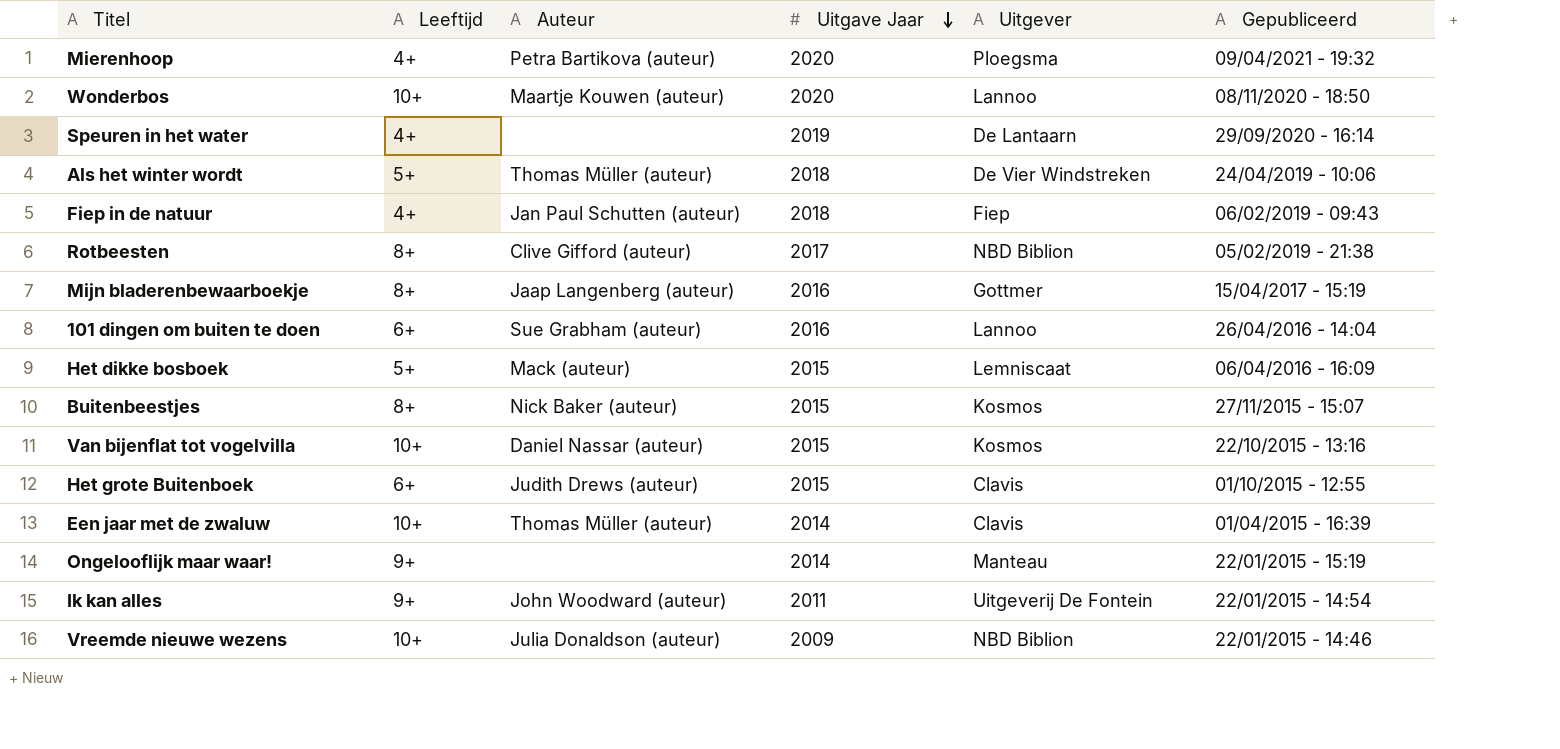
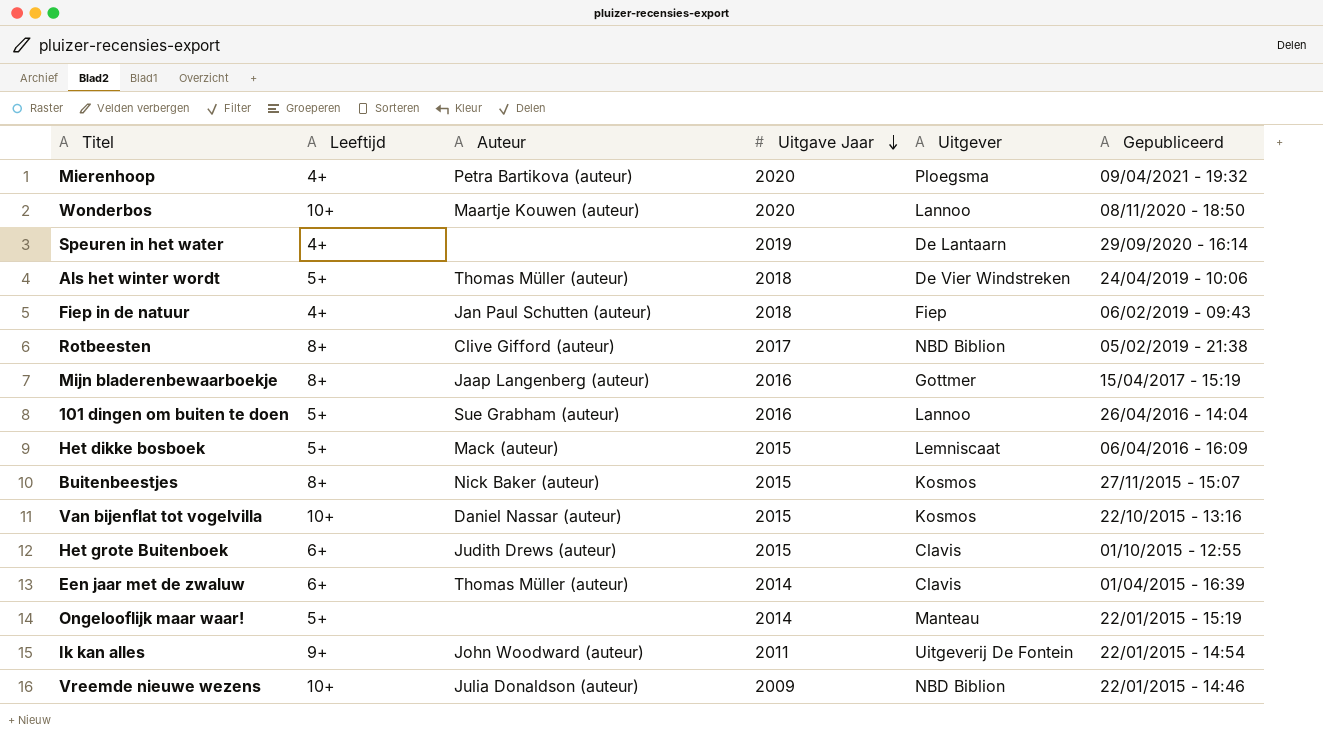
101 dingen om buiten te doen | Leeftijd: 6+ -> 5+
Een jaar met de zwaluw | Leeftijd: 10+ -> 6+
Ongelooflijk maar waar! | Leeftijd: 9+ -> 5+

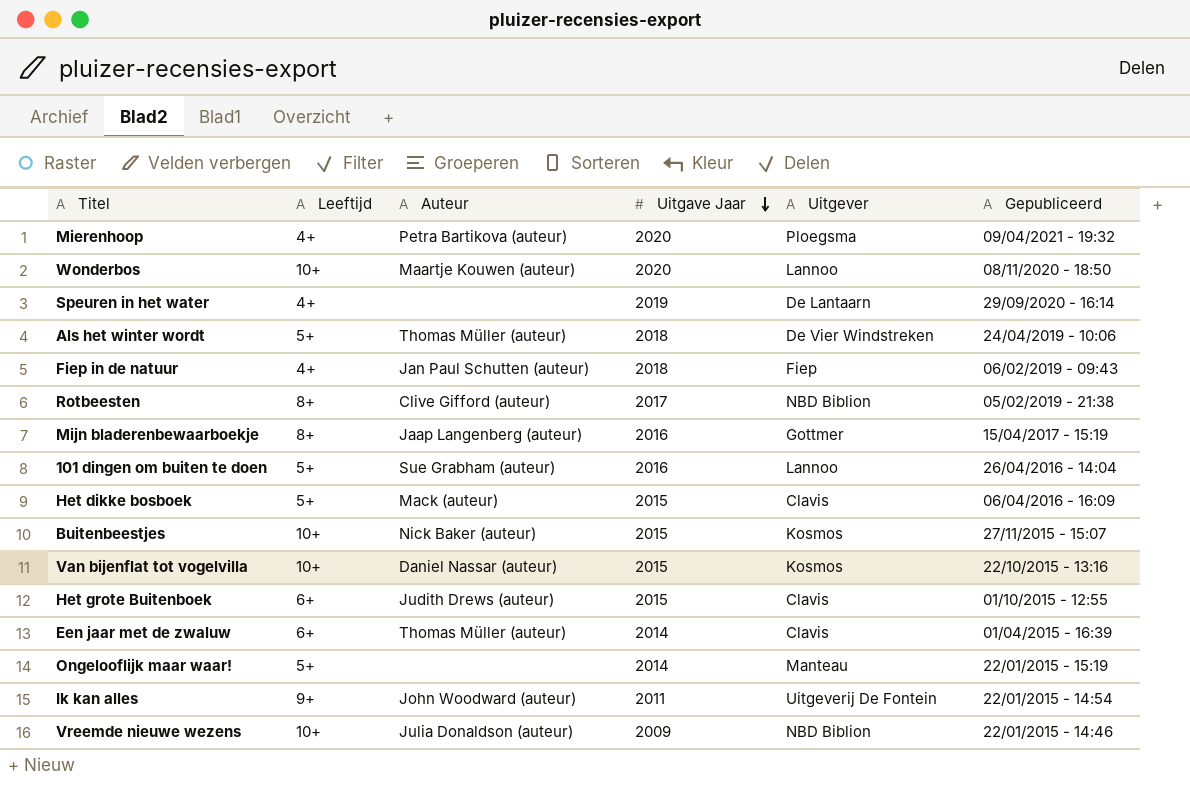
Het dikke bosboek | Uitgever: Lemniscaat -> Clavis
Buitenbeestjes | Leeftijd: 8+ -> 10+

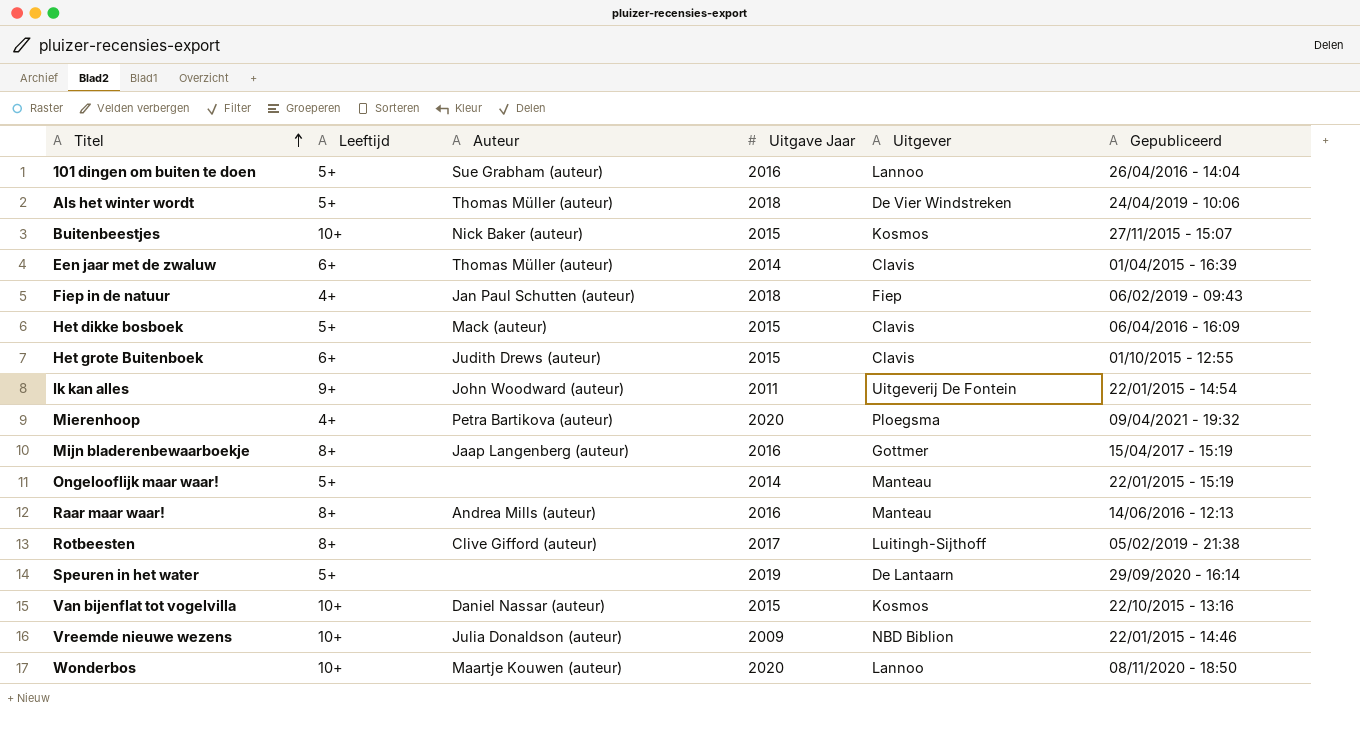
row order: Uitgave Jaar descending -> Titel ascending
row Raar maar waar!: none -> 8+ | Andrea Mills (auteur) | 2016 | Manteau | 14/06/2016 - 12:13
Rotbeesten | Uitgever: NBD Biblion -> Luitingh-Sijthoff
Speuren in het water | Leeftijd: 4+ -> 5+

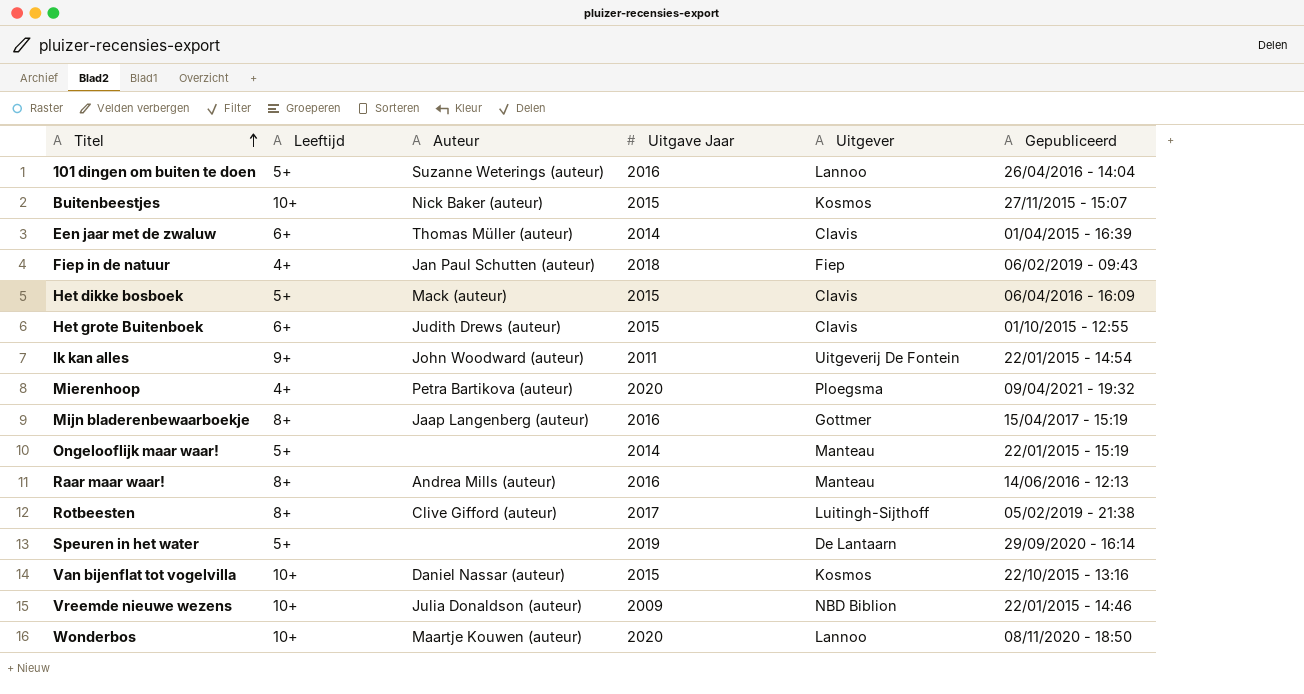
row Als het winter wordt: 5+ | Thomas Müller (auteur) | 2018 | De Vier Windstreken | 24/04/2019 - 10:06 -> none
101 dingen om buiten te doen | Auteur: Sue Grabham (auteur) -> Suzanne Weterings (auteur)

